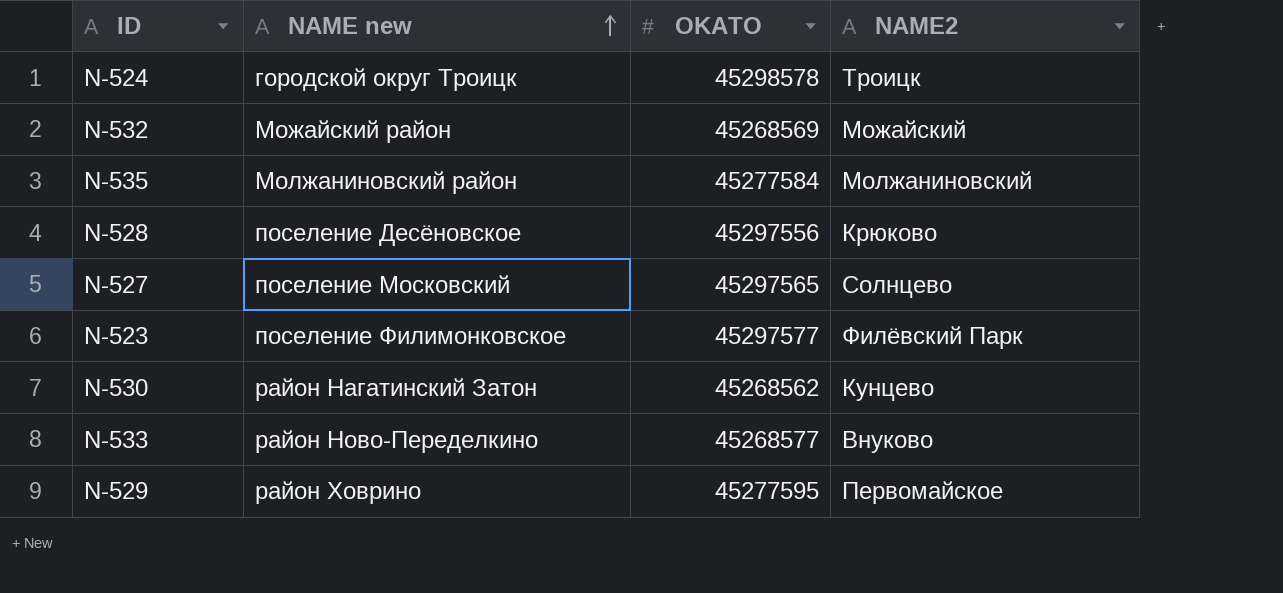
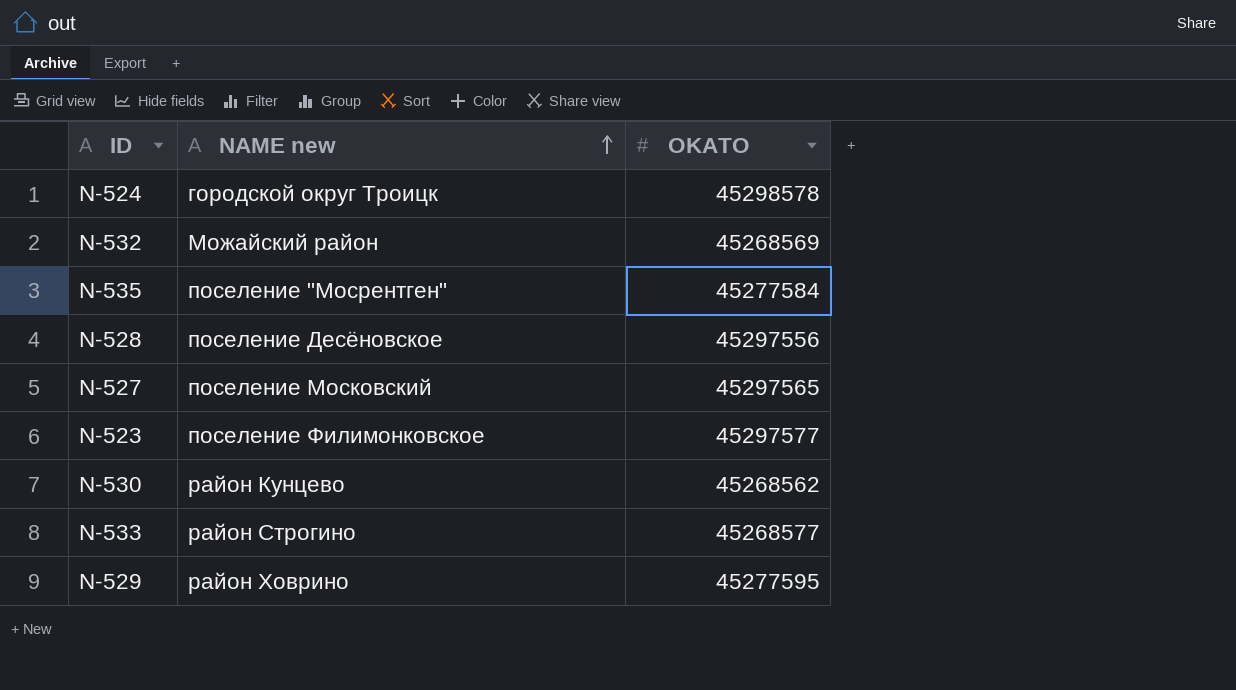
column NAME2 | position: 4 -> none
N-535 | NAME new: Молжаниновский район -> поселение "Мосрентген"
N-530 | NAME new: район Нагатинский Затон -> район Кунцево
N-533 | NAME new: район Ново-Переделкино -> район Строгино

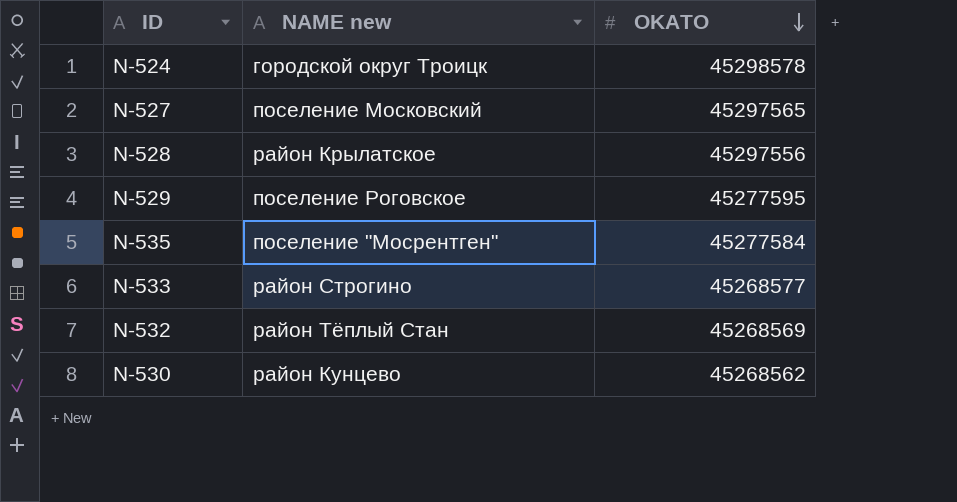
row order: NAME new ascending -> OKATO descending
row N-523: поселение Филимонковское | 45297577 -> none
N-528 | NAME new: поселение Десёновское -> район Крылатское
N-529 | NAME new: район Ховрино -> поселение Роговское
N-532 | NAME new: Можайский район -> район Тёплый Стан

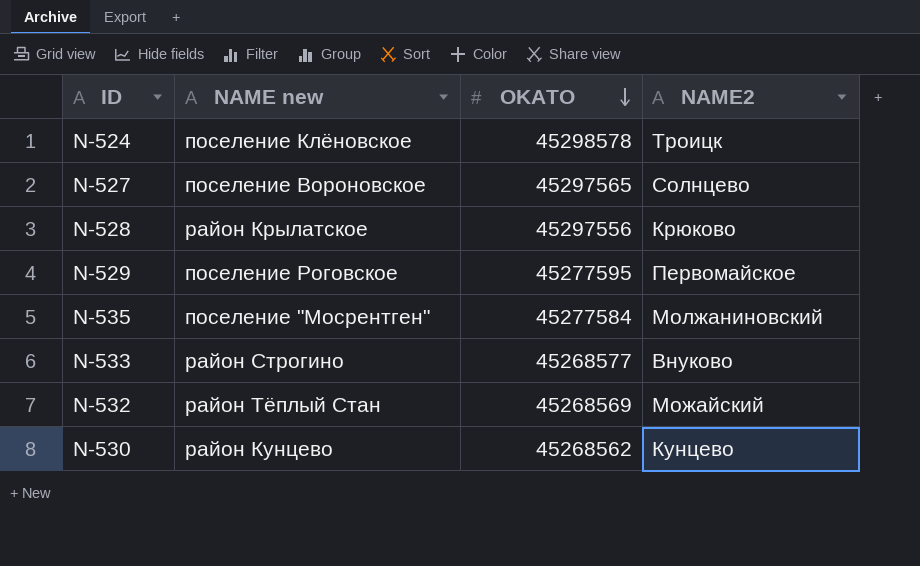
column NAME2 | position: none -> 4
N-524 | NAME new: городской округ Троицк -> поселение Клёновское
N-527 | NAME new: поселение Московский -> поселение Вороновское

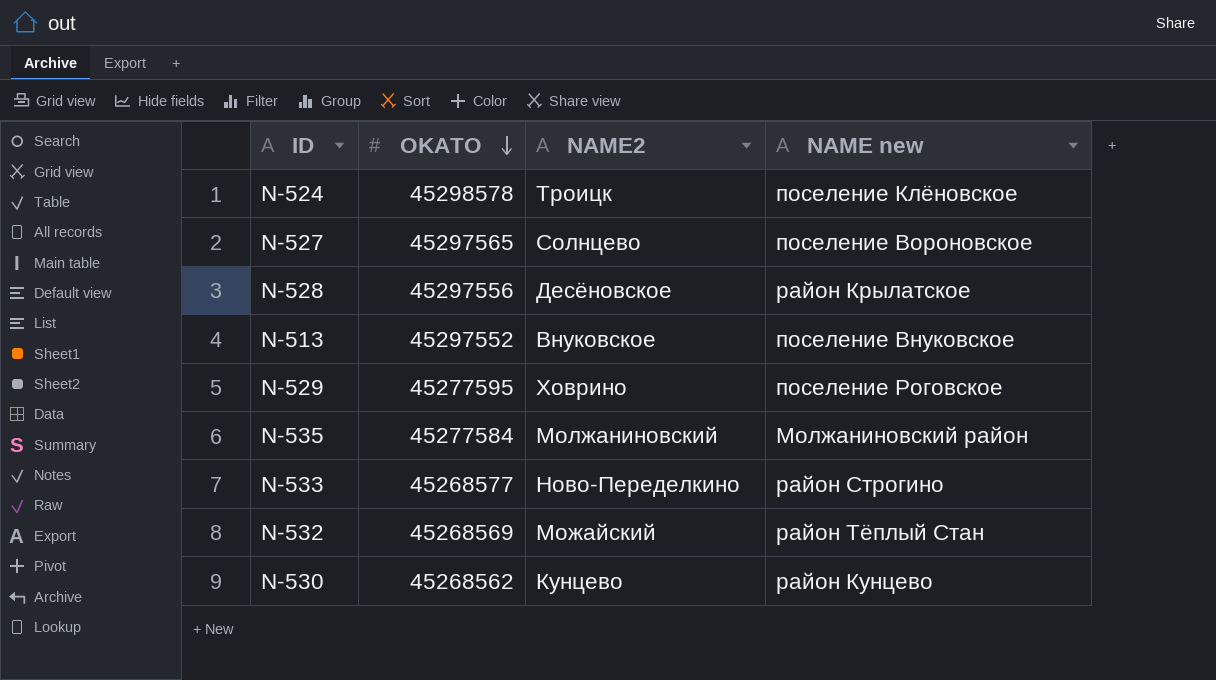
column NAME new | position: 2 -> 4
N-528 | NAME2: Крюково -> Десёновское
row N-513: none -> 45297552 | Внуковское | поселение Внуковское
N-529 | NAME2: Первомайское -> Ховрино
N-535 | NAME new: поселение "Мосрентген" -> Молжаниновский район
N-533 | NAME2: Внуково -> Ново-Переделкино

